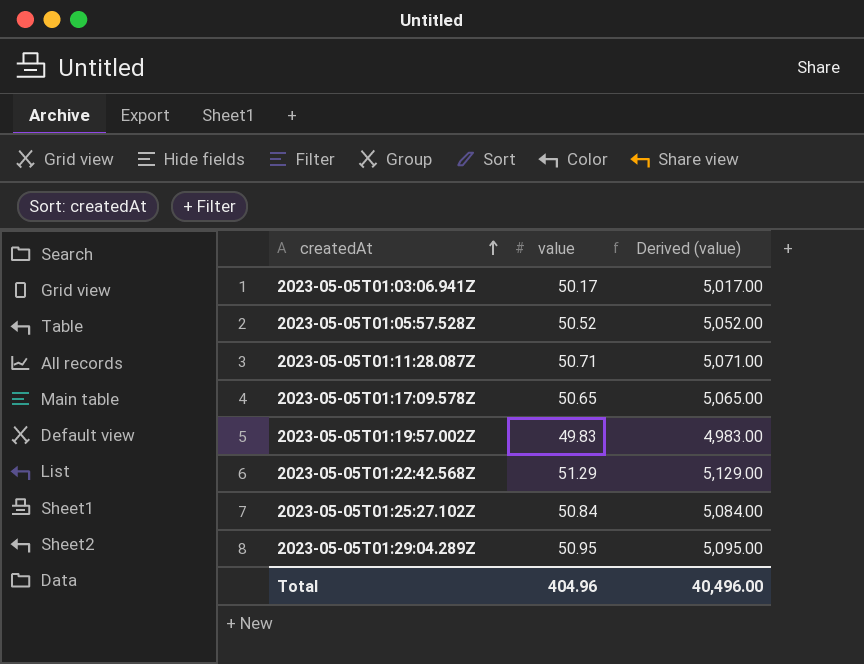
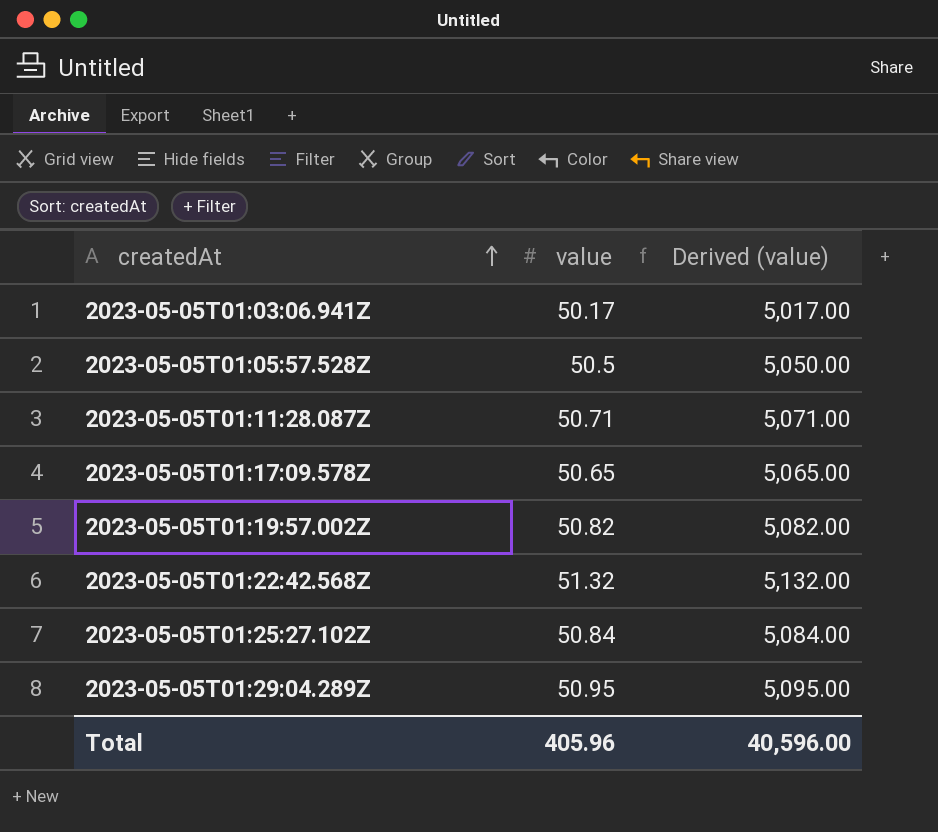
2023-05-05T01:05:57.528Z | value: 50.52 -> 50.5
2023-05-05T01:05:57.528Z | Derived (value): 5,052.00 -> 5,050.00
2023-05-05T01:19:57.002Z | value: 49.83 -> 50.82
2023-05-05T01:19:57.002Z | Derived (value): 4,983.00 -> 5,082.00
2023-05-05T01:22:42.568Z | value: 51.29 -> 51.32
2023-05-05T01:22:42.568Z | Derived (value): 5,129.00 -> 5,132.00
Total | value: 404.96 -> 405.96
Total | Derived (value): 40,496.00 -> 40,596.00

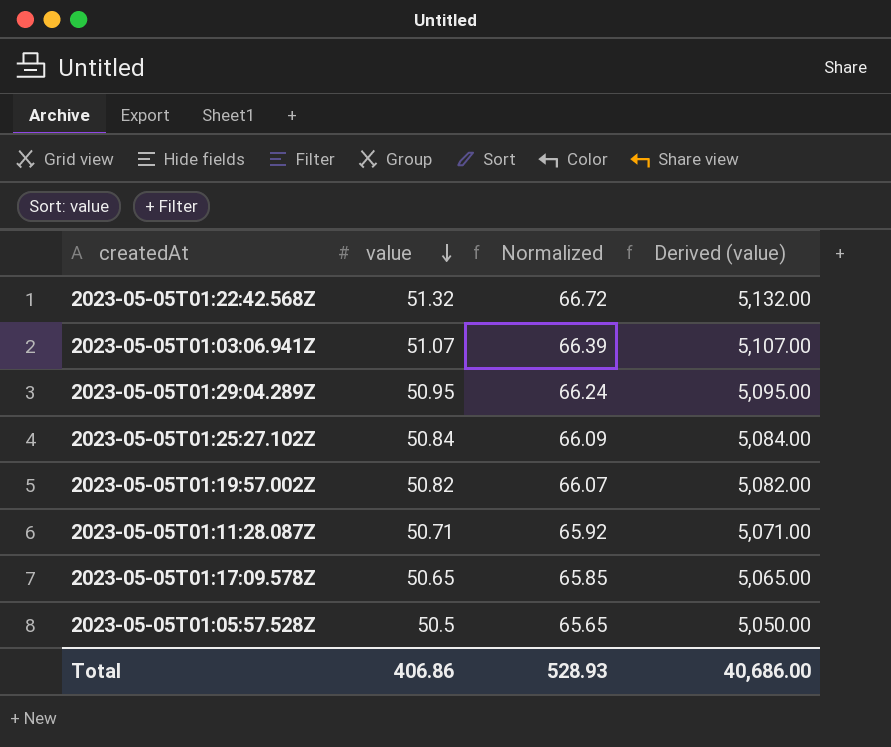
row order: createdAt ascending -> value descending
column Normalized | formula: none -> [value] * 1.3
2023-05-05T01:03:06.941Z | value: 50.17 -> 51.07
2023-05-05T01:03:06.941Z | Derived (value): 5,017.00 -> 5,107.00
Total | value: 405.96 -> 406.86
Total | Derived (value): 40,596.00 -> 40,686.00

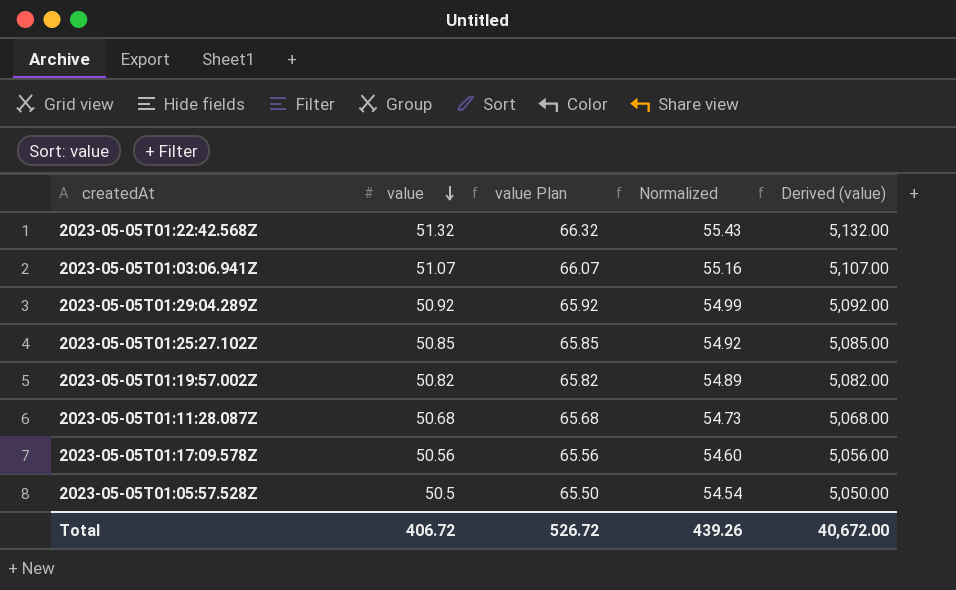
column value Plan | formula: none -> [value] + 15
column Normalized | formula: [value] * 1.3 -> [value] * 1.08
2023-05-05T01:29:04.289Z | value: 50.95 -> 50.92
2023-05-05T01:29:04.289Z | Derived (value): 5,095.00 -> 5,092.00
2023-05-05T01:25:27.102Z | value: 50.84 -> 50.85
2023-05-05T01:25:27.102Z | Derived (value): 5,084.00 -> 5,085.00
2023-05-05T01:11:28.087Z | value: 50.71 -> 50.68
2023-05-05T01:11:28.087Z | Derived (value): 5,071.00 -> 5,068.00
2023-05-05T01:17:09.578Z | value: 50.65 -> 50.56
2023-05-05T01:17:09.578Z | Derived (value): 5,065.00 -> 5,056.00
Total | value: 406.86 -> 406.72
Total | Normalized: 528.93 -> 439.26
Total | Derived (value): 40,686.00 -> 40,672.00

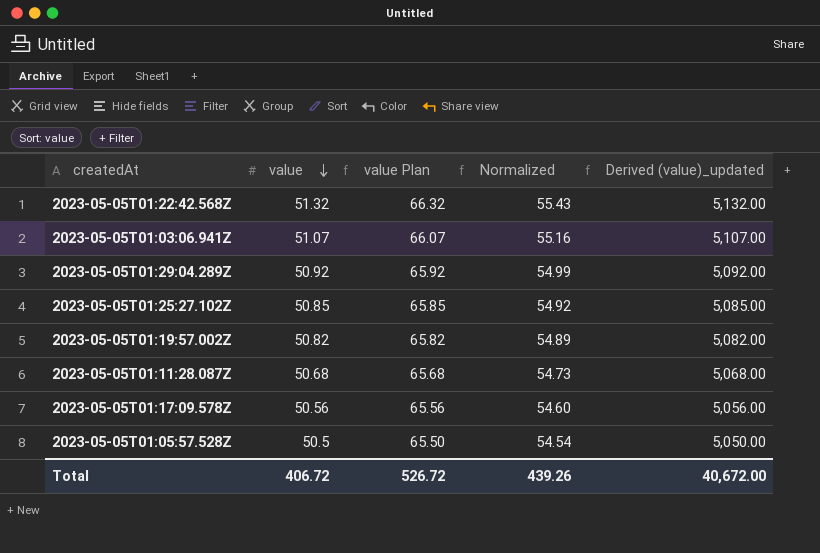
column name: Derived (value) -> Derived (value)_updated

